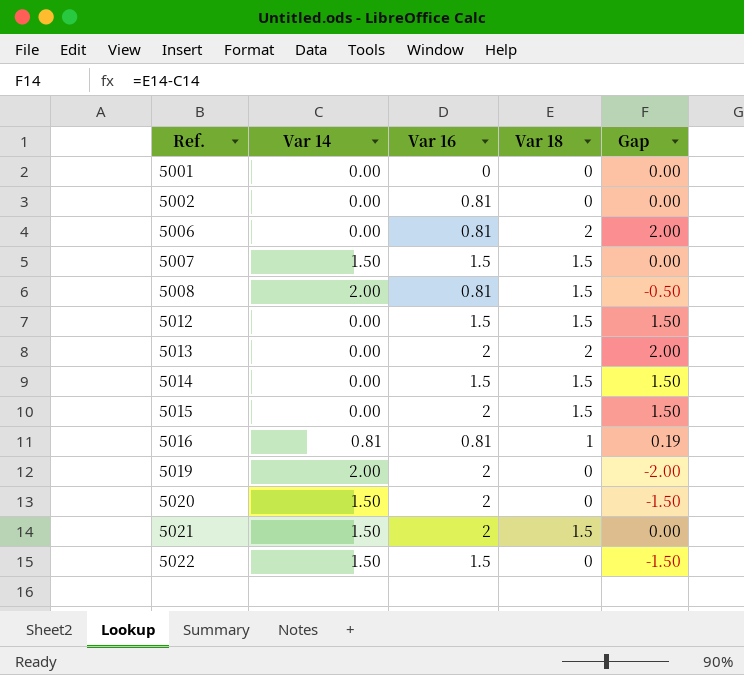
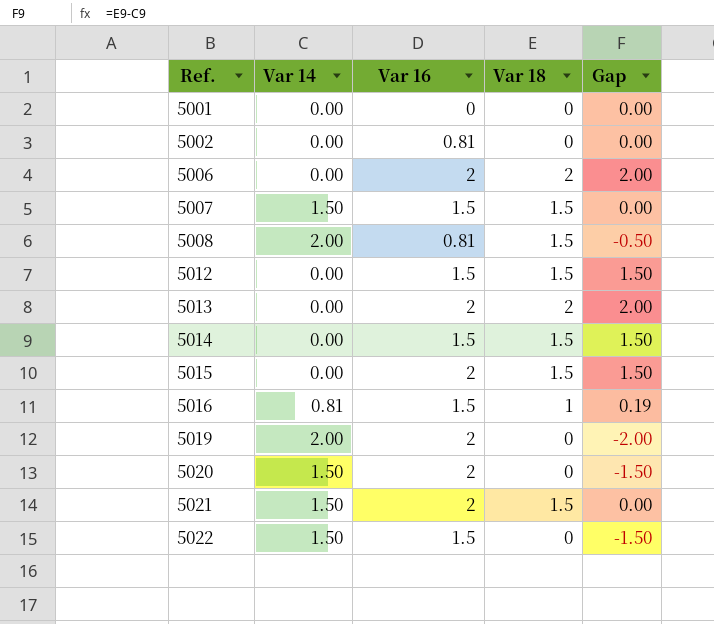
5006 | Var 16: 0.81 -> 2
5016 | Var 16: 0.81 -> 1.5

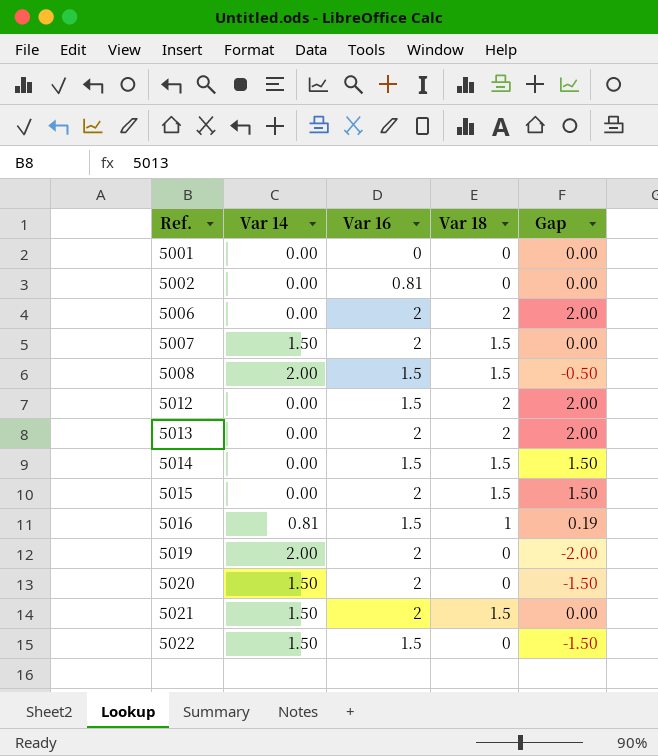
5007 | Var 16: 1.5 -> 2
5008 | Var 16: 0.81 -> 1.5
5012 | Var 18: 1.5 -> 2
5012 | Gap: 1.50 -> 2.00

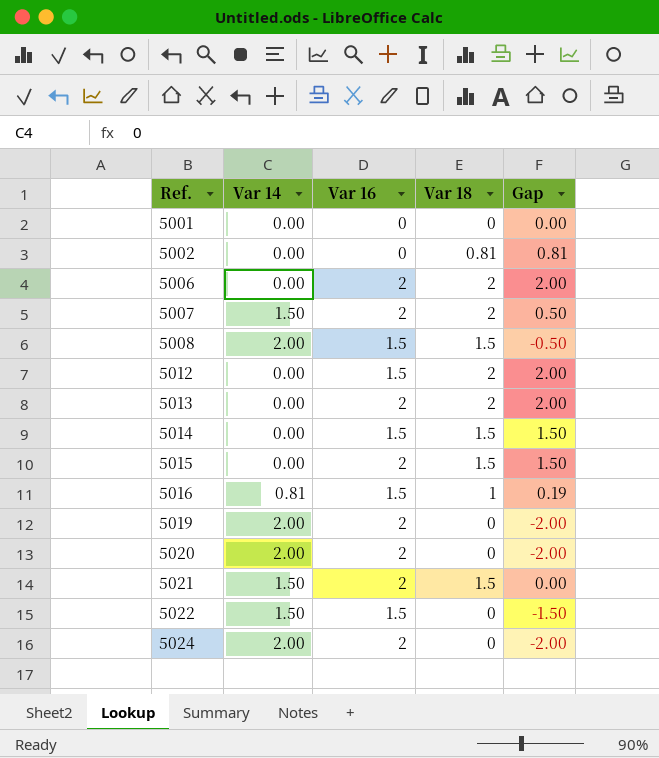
5002 | Var 16: 0.81 -> 0
5002 | Var 18: 0 -> 0.81
5002 | Gap: 0.00 -> 0.81
5007 | Var 18: 1.5 -> 2
5007 | Gap: 0.00 -> 0.50
5020 | Var 14: 1.50 -> 2.00
5020 | Gap: -1.50 -> -2.00
row 5024: none -> 2.00 | 2 | 0 | -2.00

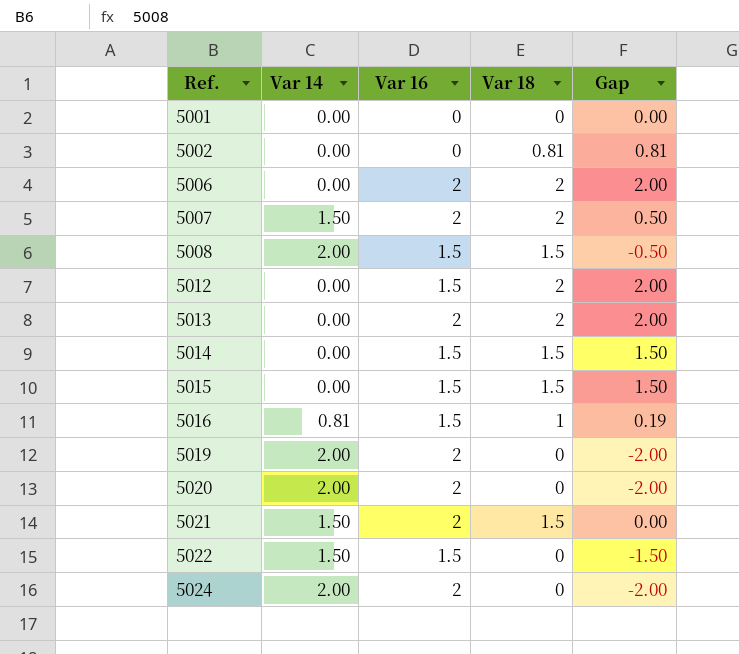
5015 | Var 16: 2 -> 1.5

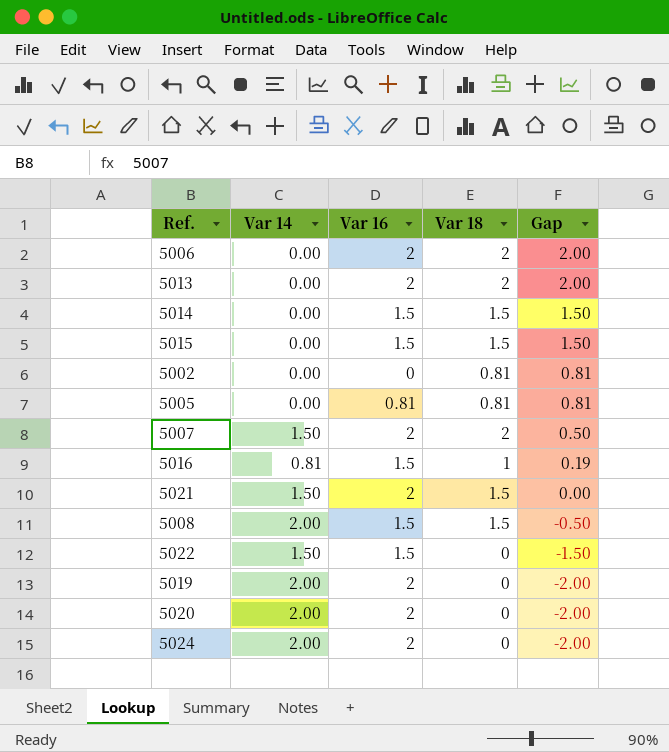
row order: Ref. ascending -> Gap descending
row 5001: 0.00 | 0 | 0 | 0.00 -> none
row 5012: 0.00 | 1.5 | 2 | 2.00 -> none
row 5005: none -> 0.00 | 0.81 | 0.81 | 0.81

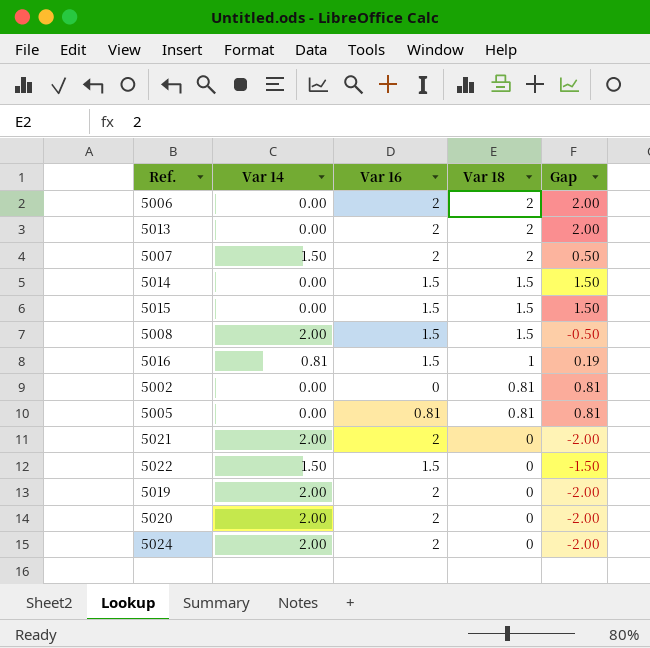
row order: Gap descending -> Var 18 descending
5021 | Var 14: 1.50 -> 2.00
5021 | Var 18: 1.5 -> 0
5021 | Gap: 0.00 -> -2.00

